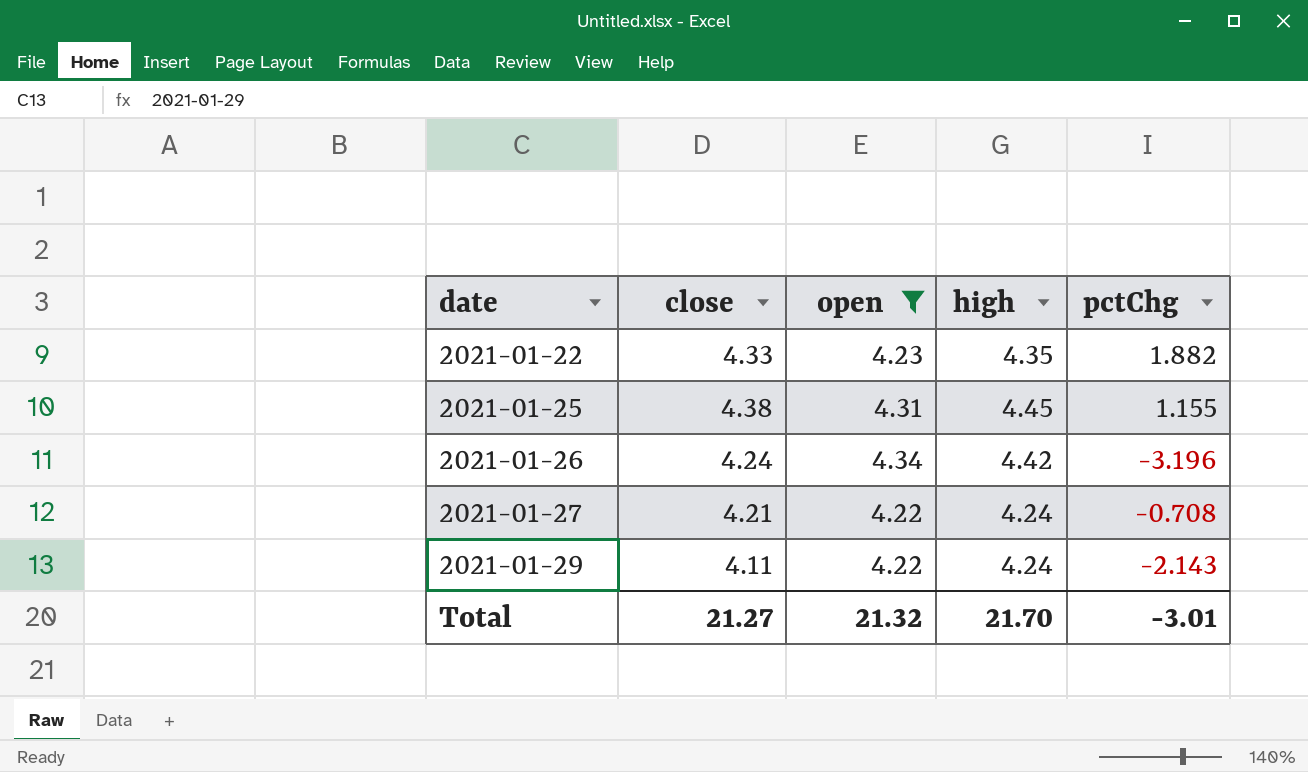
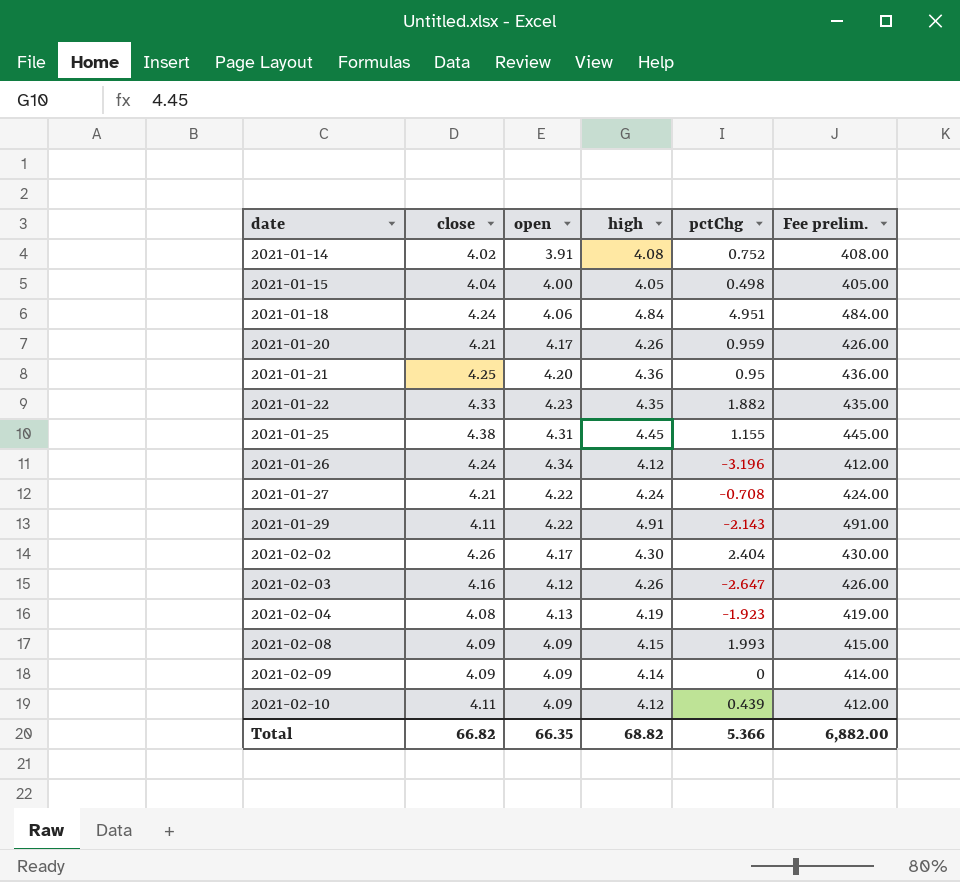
filter: open >= 4.22 -> none
column Fee prelim. | formula: none -> [high] * 100
2021-01-26 | high: 4.42 -> 4.12
2021-01-29 | high: 4.24 -> 4.91
Total | close: 21.27 -> 66.82
Total | open: 21.32 -> 66.35
Total | high: 21.70 -> 68.82
Total | pctChg: -3.01 -> 5.366

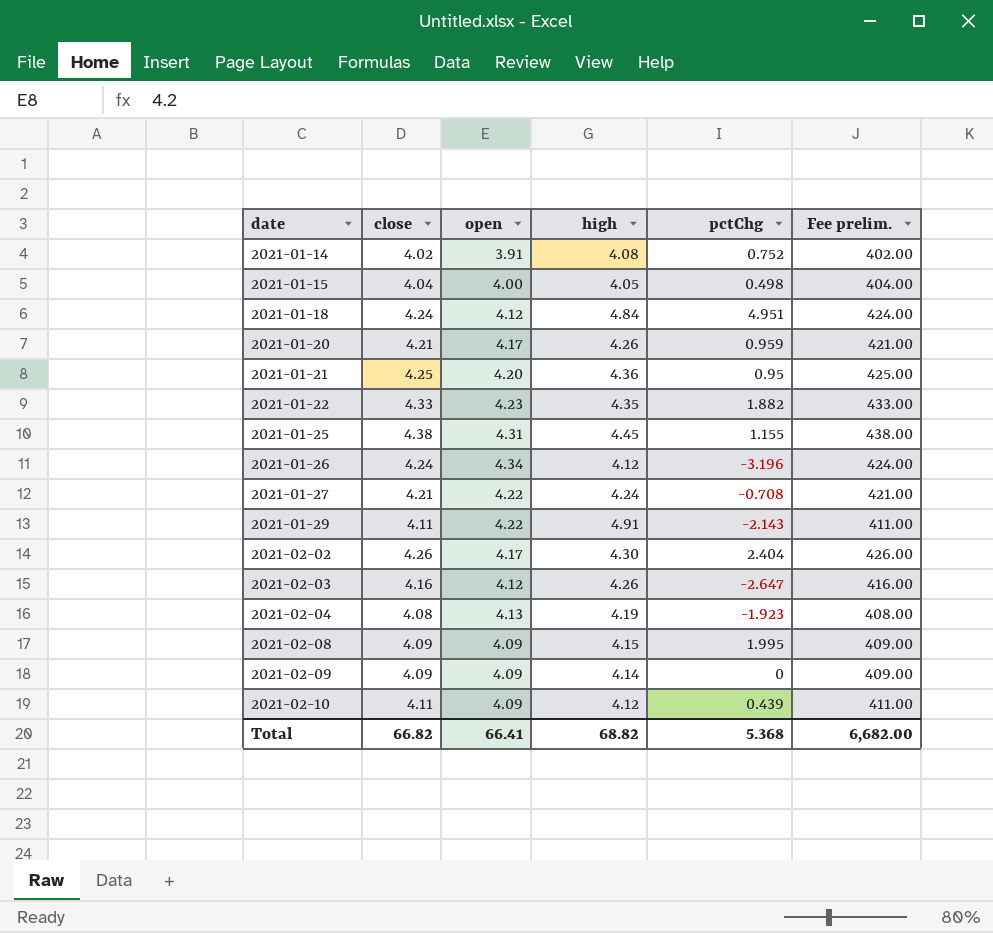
column Fee prelim. | formula: [high] * 100 -> [close] * 100
2021-01-18 | open: 4.06 -> 4.12
2021-02-08 | pctChg: 1.993 -> 1.995
Total | open: 66.35 -> 66.41
Total | pctChg: 5.366 -> 5.368
Total | Fee prelim.: 6,882.00 -> 6,682.00

